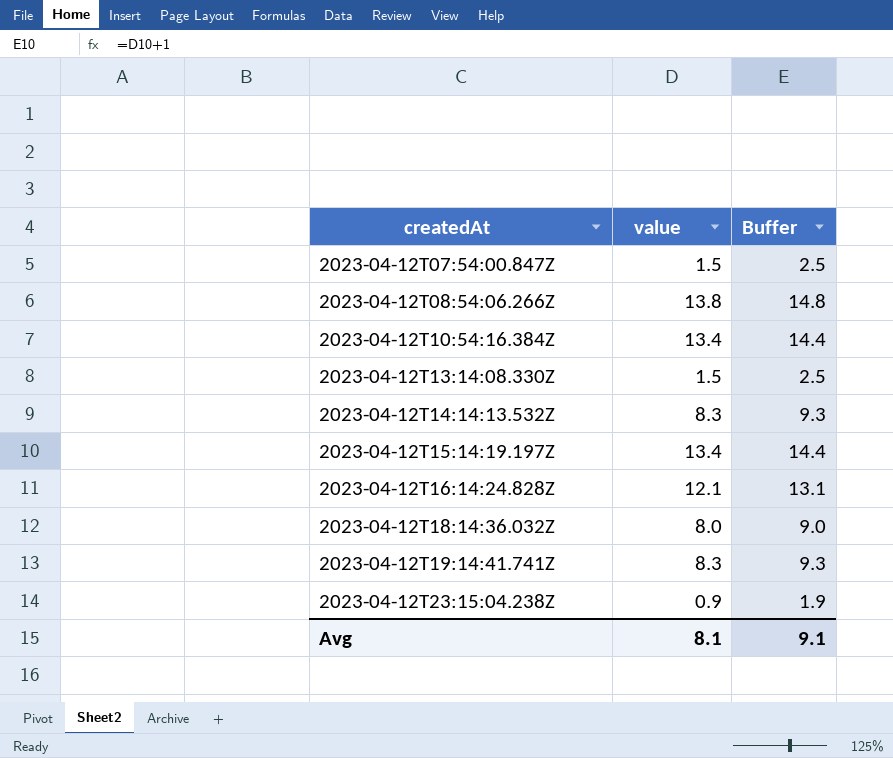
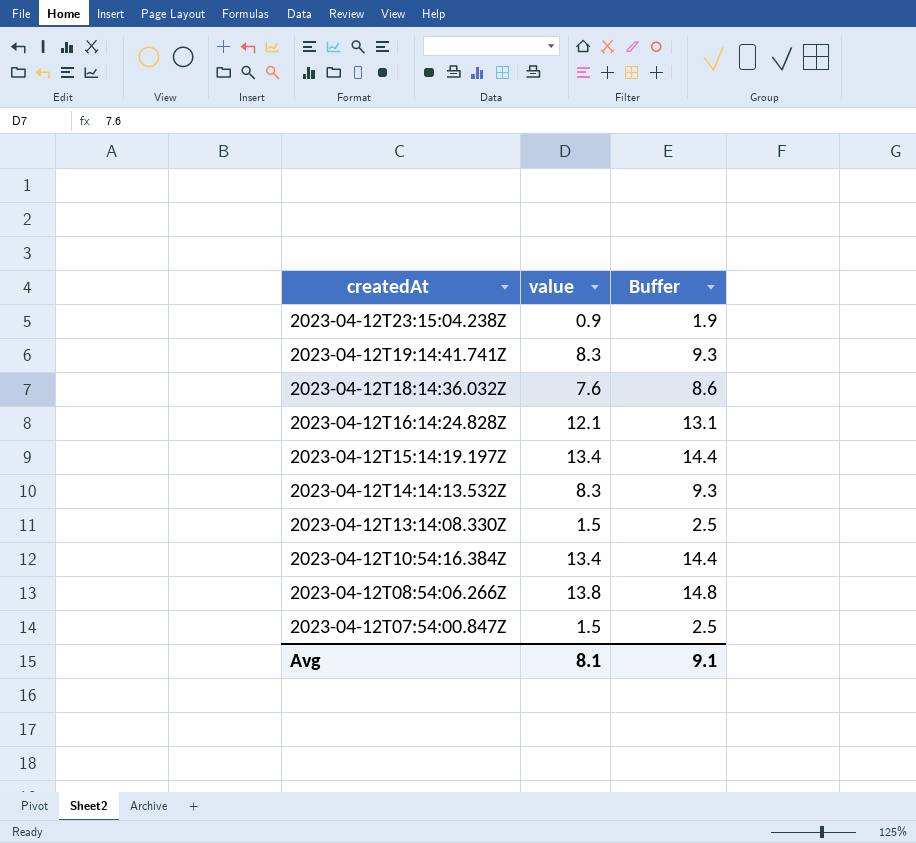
row order: createdAt ascending -> createdAt descending
2023-04-12T18:14:36.032Z | value: 8.0 -> 7.6
2023-04-12T18:14:36.032Z | Buffer: 9.0 -> 8.6

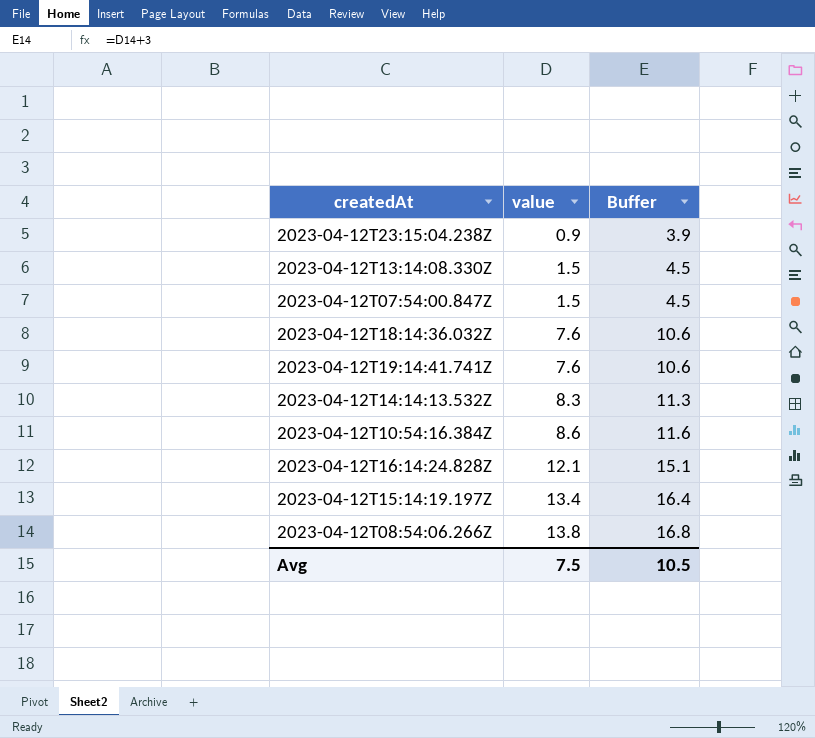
row order: createdAt descending -> value ascending
column Buffer | formula: [value] + 1 -> [value] + 3
2023-04-12T19:14:41.741Z | value: 8.3 -> 7.6
2023-04-12T10:54:16.384Z | value: 13.4 -> 8.6
Avg | value: 8.1 -> 7.5
Avg | Buffer: 9.1 -> 10.5

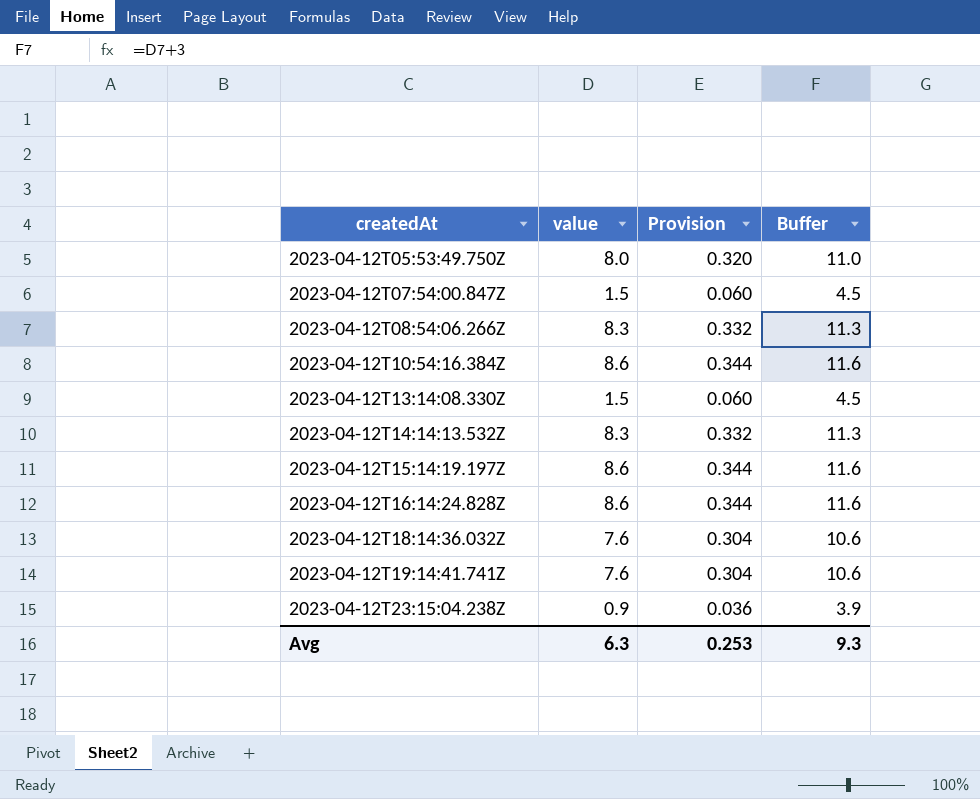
row order: value ascending -> createdAt ascending
column Provision | formula: none -> [value] * 0.04
row 2023-04-12T05:53:49.750Z: none -> 8.0 | 0.320 | 11.0
2023-04-12T08:54:06.266Z | value: 13.8 -> 8.3
2023-04-12T08:54:06.266Z | Buffer: 16.8 -> 11.3
2023-04-12T15:14:19.197Z | value: 13.4 -> 8.6
2023-04-12T15:14:19.197Z | Buffer: 16.4 -> 11.6
2023-04-12T16:14:24.828Z | value: 12.1 -> 8.6
2023-04-12T16:14:24.828Z | Buffer: 15.1 -> 11.6
Avg | value: 7.5 -> 6.3
Avg | Buffer: 10.5 -> 9.3

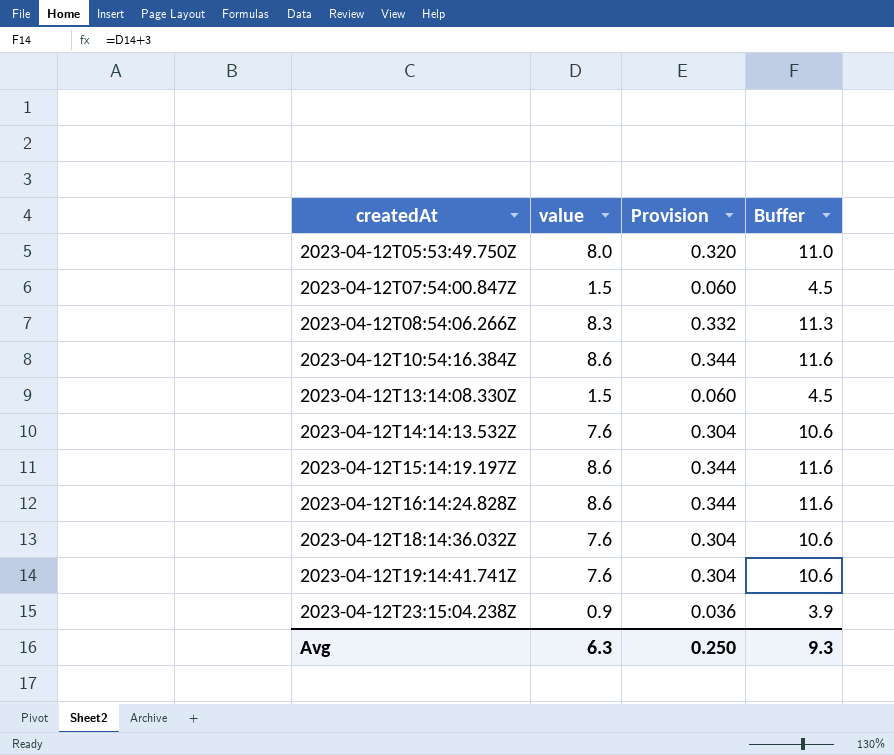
2023-04-12T14:14:13.532Z | value: 8.3 -> 7.6
2023-04-12T14:14:13.532Z | Provision: 0.332 -> 0.304
2023-04-12T14:14:13.532Z | Buffer: 11.3 -> 10.6
Avg | Provision: 0.253 -> 0.250

